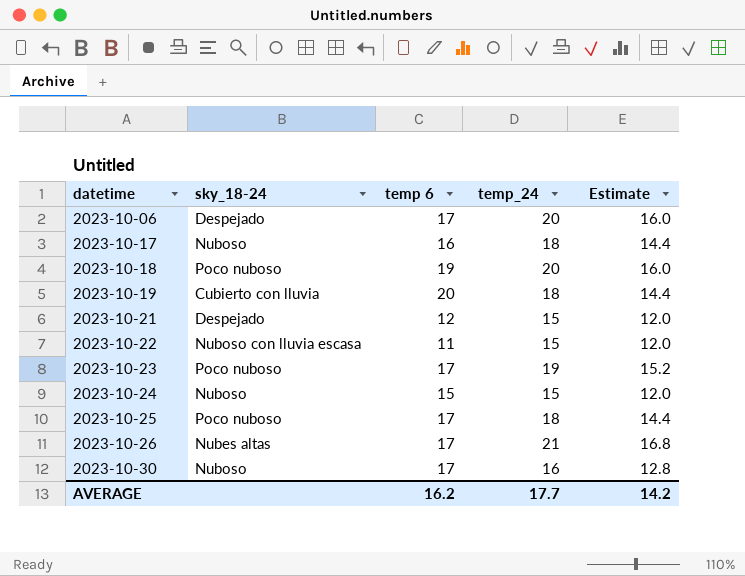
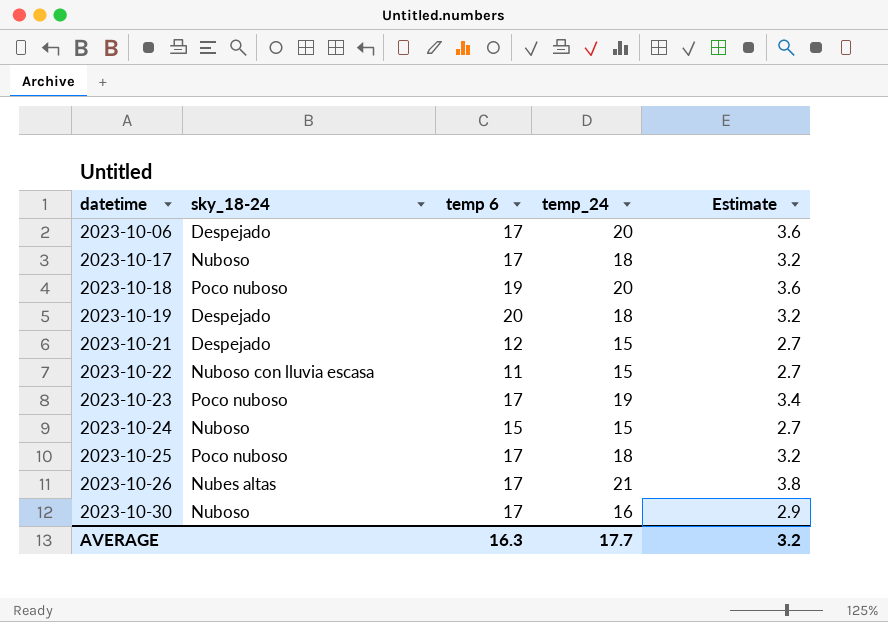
column Estimate | formula: [temp_24] * 0.8 -> [temp_24] * 0.18
2023-10-17 | temp 6: 16 -> 17
2023-10-19 | sky_18-24: Cubierto con lluvia -> Despejado
AVERAGE | temp 6: 16.2 -> 16.3
AVERAGE | Estimate: 14.2 -> 3.2

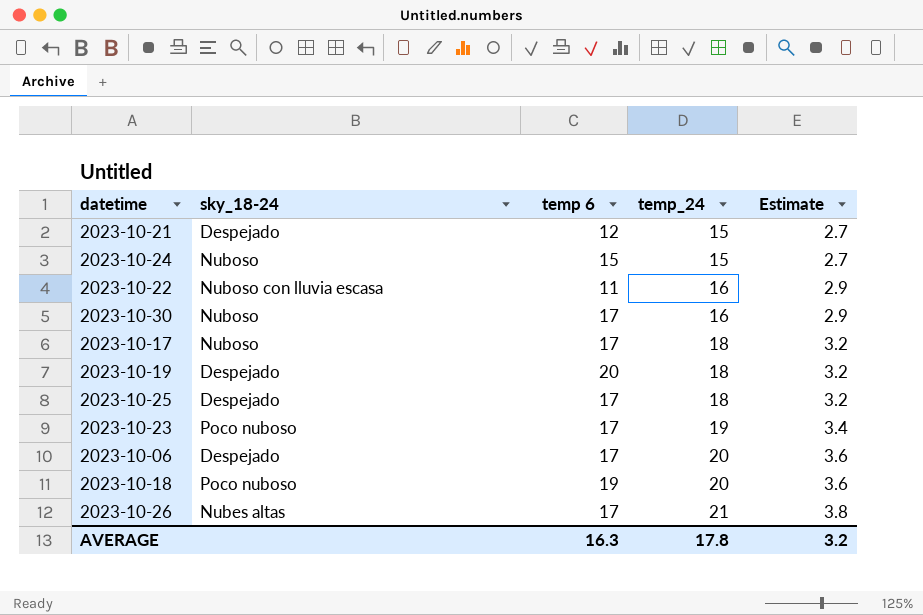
row order: datetime ascending -> temp_24 ascending
2023-10-22 | temp_24: 15 -> 16
2023-10-22 | Estimate: 2.7 -> 2.9
2023-10-25 | sky_18-24: Poco nuboso -> Despejado
AVERAGE | temp_24: 17.7 -> 17.8

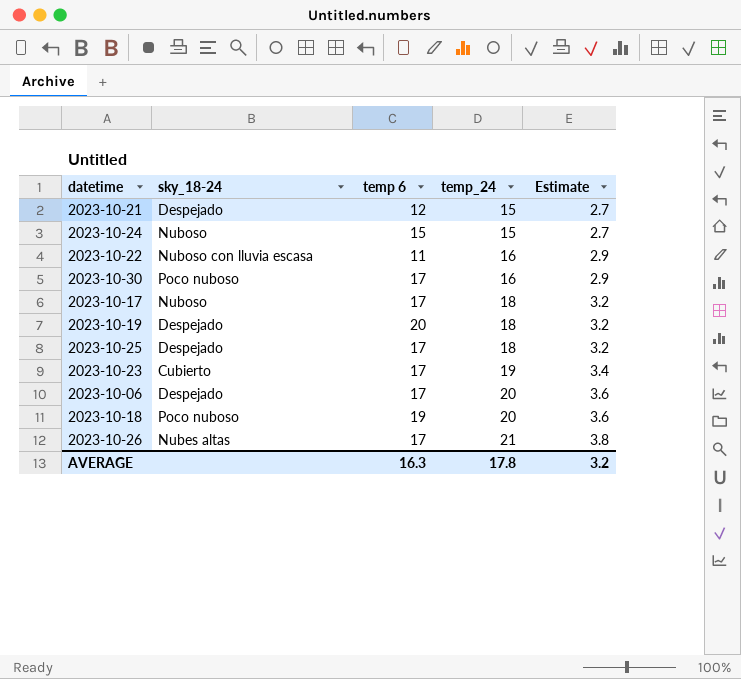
2023-10-30 | sky_18-24: Nuboso -> Poco nuboso
2023-10-23 | sky_18-24: Poco nuboso -> Cubierto

